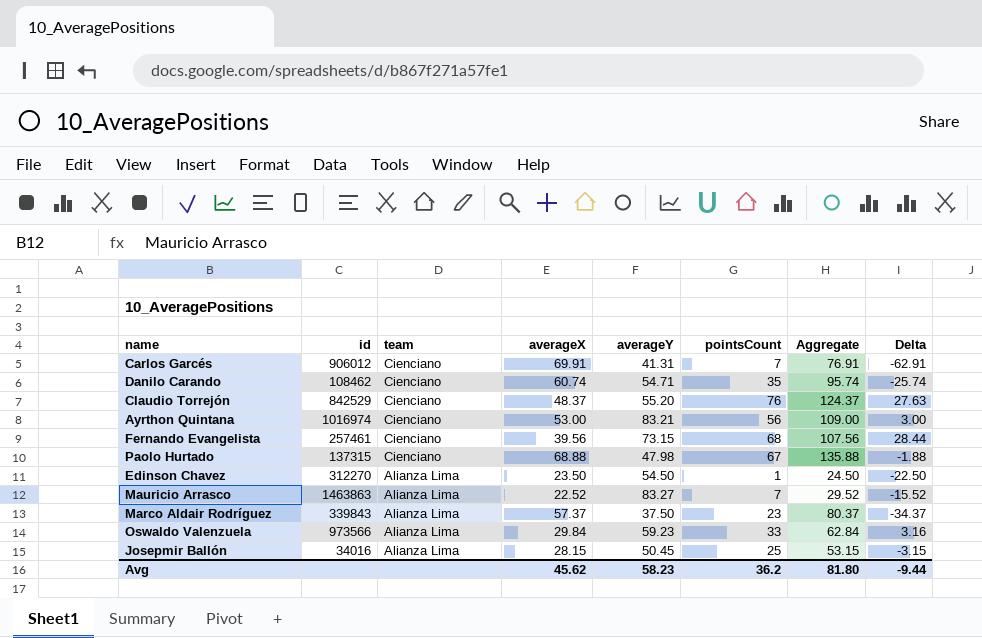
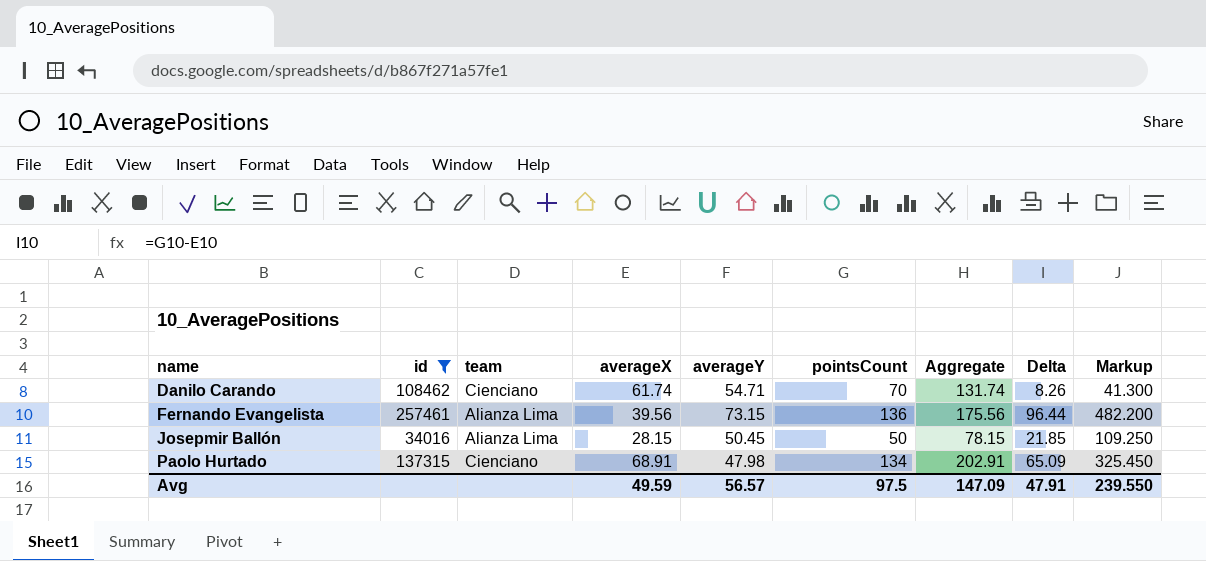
filter: none -> id <= 257461
row order: team descending -> name ascending
column Markup | formula: none -> [Delta] * 5
Danilo Carando | averageX: 60.74 -> 61.74
Danilo Carando | pointsCount: 35 -> 70
Danilo Carando | Aggregate: 95.74 -> 131.74
Danilo Carando | Delta: -25.74 -> 8.26
Fernando Evangelista | team: Cienciano -> Alianza Lima
Fernando Evangelista | pointsCount: 68 -> 136
Fernando Evangelista | Aggregate: 107.56 -> 175.56
Fernando Evangelista | Delta: 28.44 -> 96.44
Josepmir Ballón | pointsCount: 25 -> 50
Josepmir Ballón | Aggregate: 53.15 -> 78.15
Josepmir Ballón | Delta: -3.15 -> 21.85
Paolo Hurtado | averageX: 68.88 -> 68.91
Paolo Hurtado | pointsCount: 67 -> 134
Paolo Hurtado | Aggregate: 135.88 -> 202.91
Paolo Hurtado | Delta: -1.88 -> 65.09
Avg | averageX: 45.62 -> 49.59
Avg | averageY: 58.23 -> 56.57
Avg | pointsCount: 36.2 -> 97.5
Avg | Aggregate: 81.80 -> 147.09
Avg | Delta: -9.44 -> 47.91

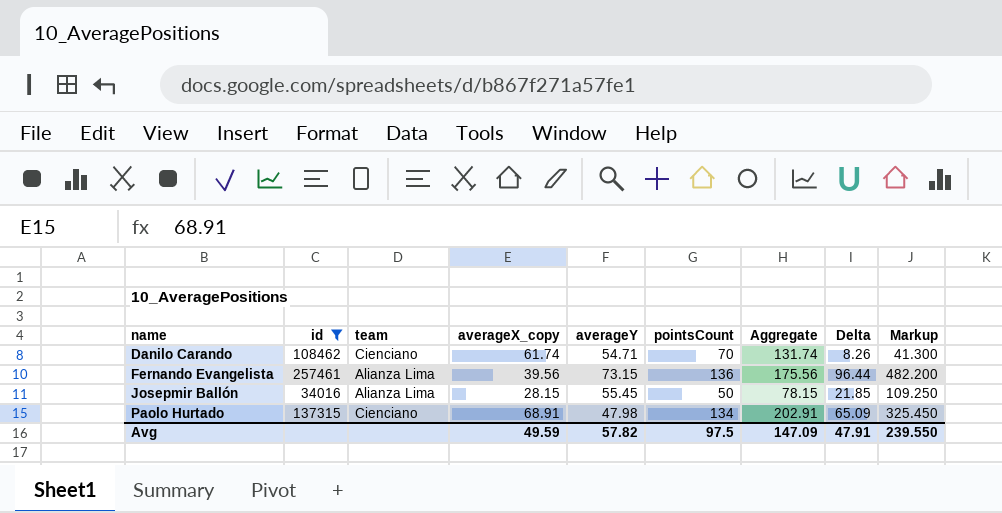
column name: averageX -> averageX_copy
Josepmir Ballón | averageY: 50.45 -> 55.45
Avg | averageY: 56.57 -> 57.82

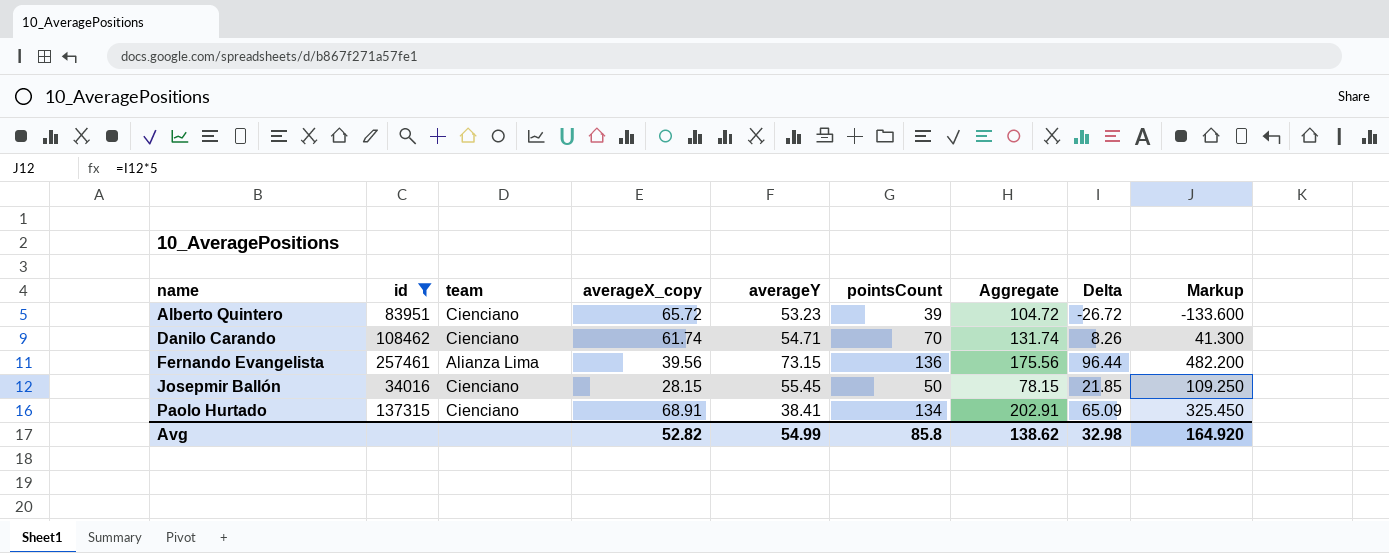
row Alberto Quintero: none -> 83951 | Cienciano | 65.72 | 53.23 | 39 | 104.72 | -26.72 | -133.600
Josepmir Ballón | team: Alianza Lima -> Cienciano
Paolo Hurtado | averageY: 47.98 -> 38.41
Avg | averageX_copy: 49.59 -> 52.82
Avg | averageY: 57.82 -> 54.99
Avg | pointsCount: 97.5 -> 85.8
Avg | Aggregate: 147.09 -> 138.62
Avg | Delta: 47.91 -> 32.98
Avg | Markup: 239.550 -> 164.920

